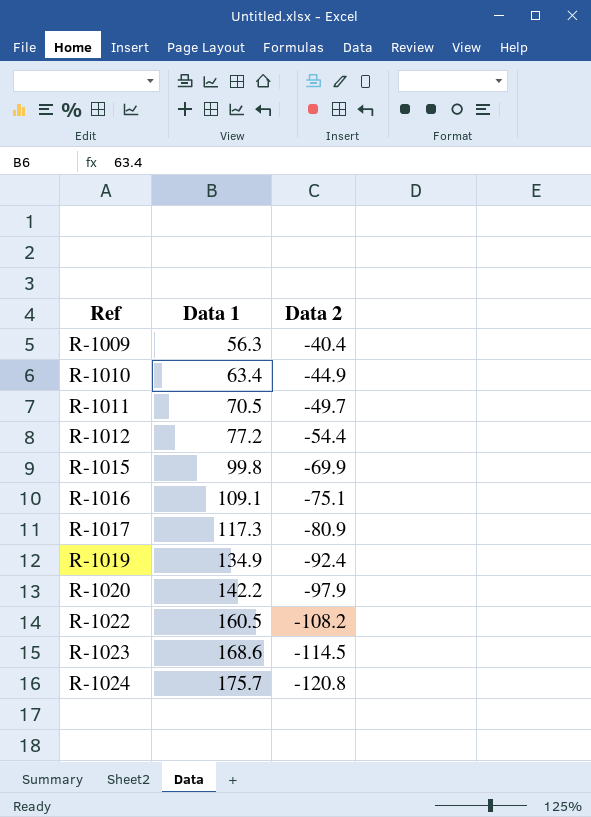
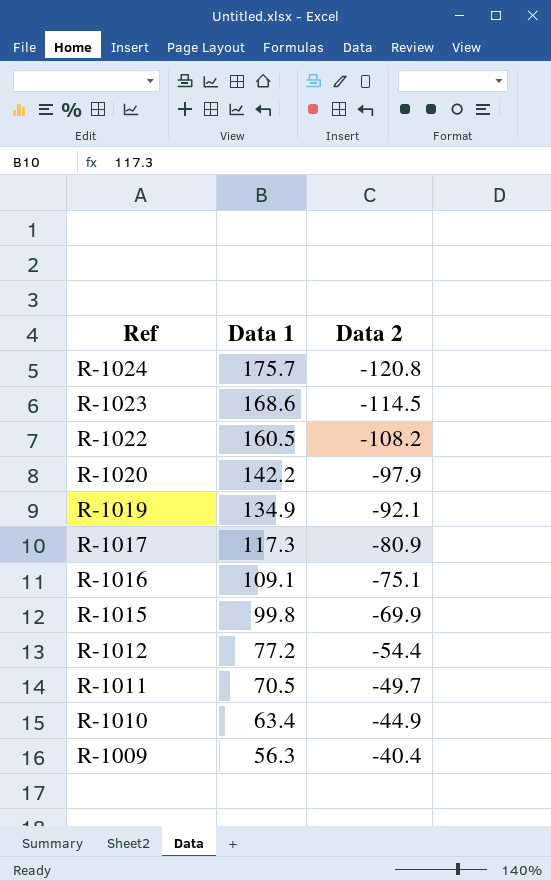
row order: Ref ascending -> Ref descending
R-1019 | Data 2: -92.4 -> -92.1

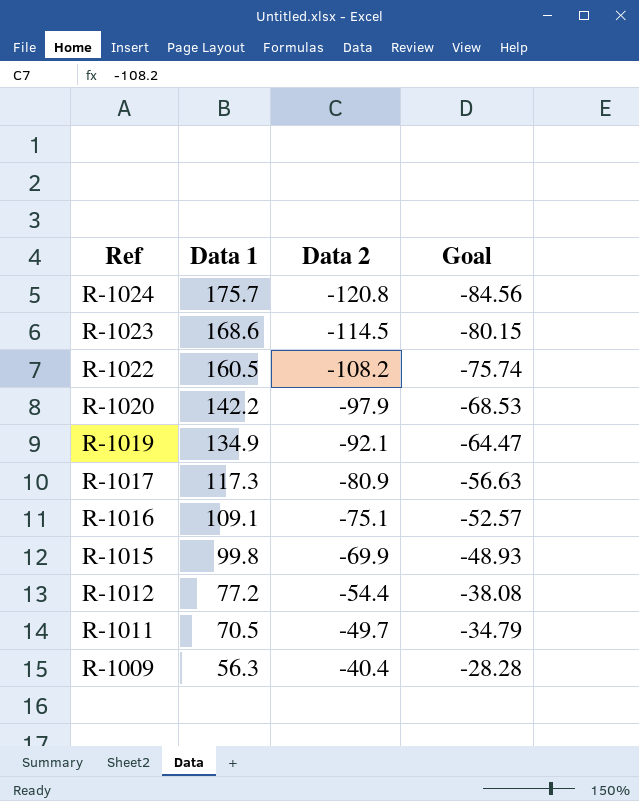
column Goal | formula: none -> [Data 2] * 0.7
row R-1010: 63.4 | -44.9 -> none

